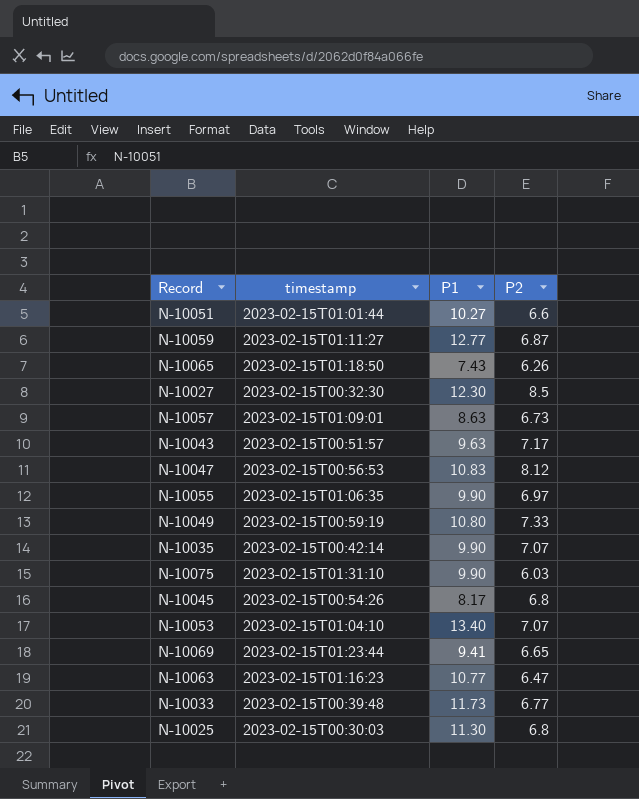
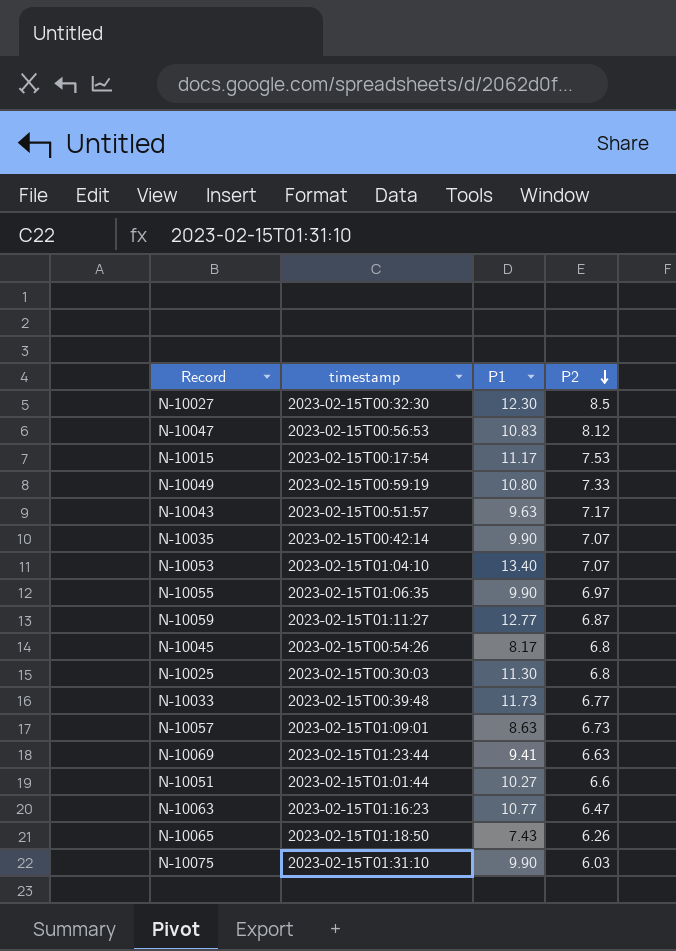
row order: none -> P2 descending
row N-10015: none -> 2023-02-15T00:17:54 | 11.17 | 7.53
N-10069 | P2: 6.65 -> 6.63

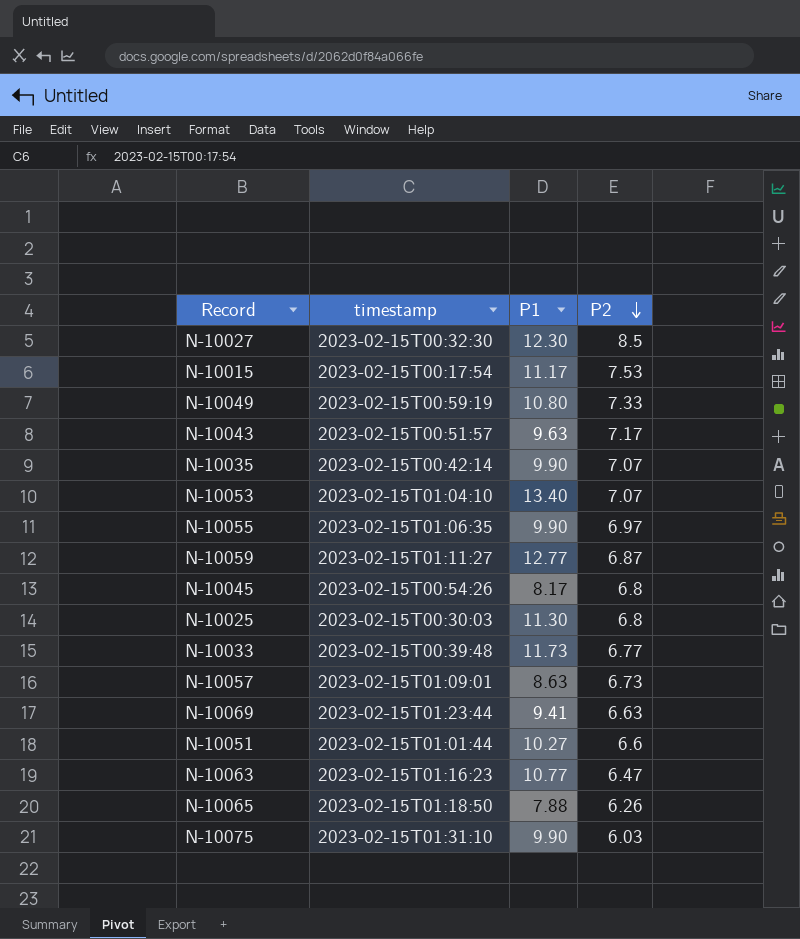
row N-10047: 2023-02-15T00:56:53 | 10.83 | 8.12 -> none
N-10065 | P1: 7.43 -> 7.88

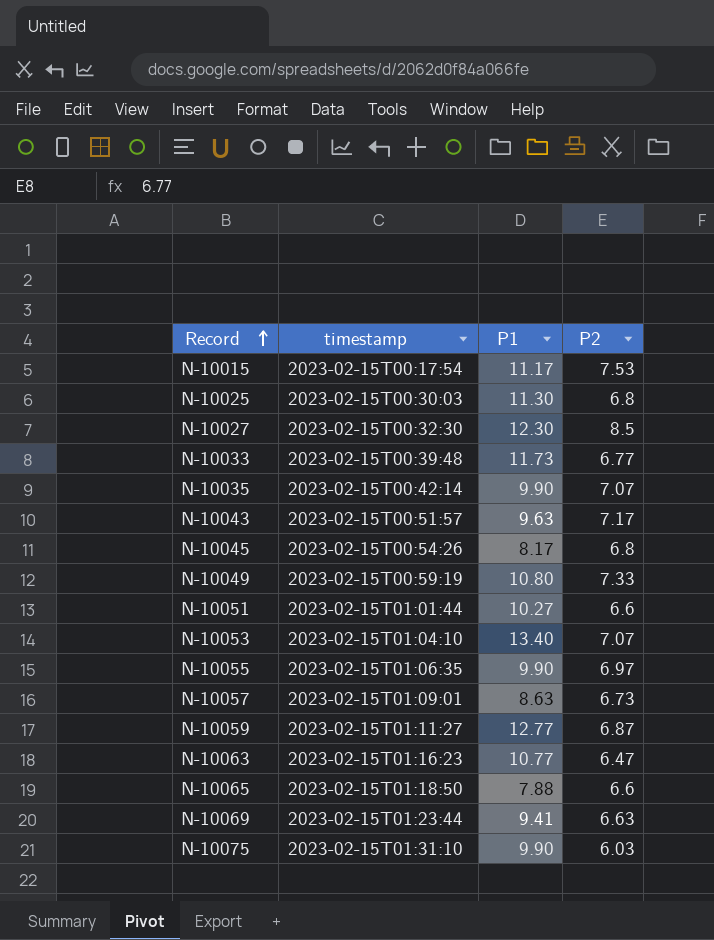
row order: P2 descending -> Record ascending
N-10065 | P2: 6.26 -> 6.6

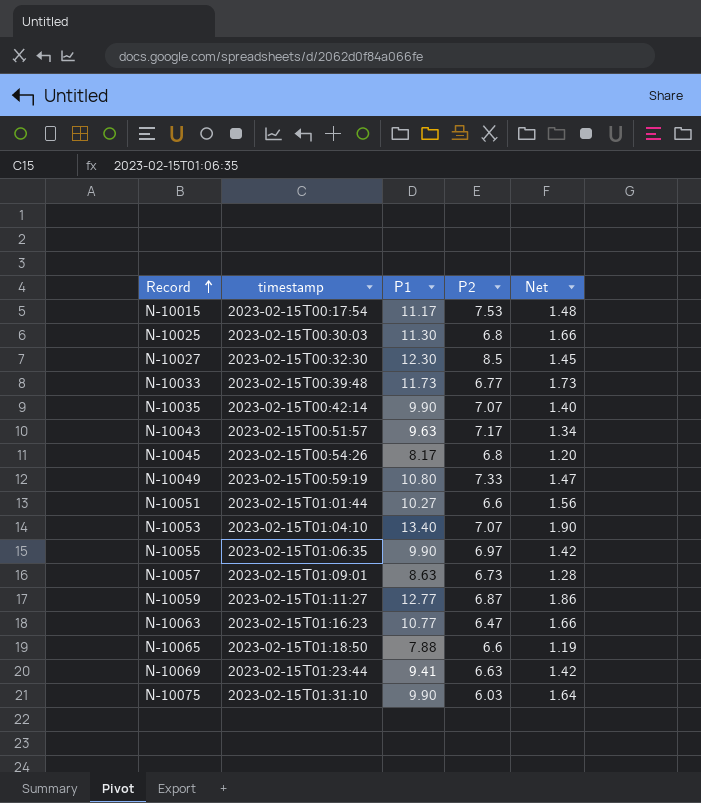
column Net | formula: none -> [P1] / [P2]

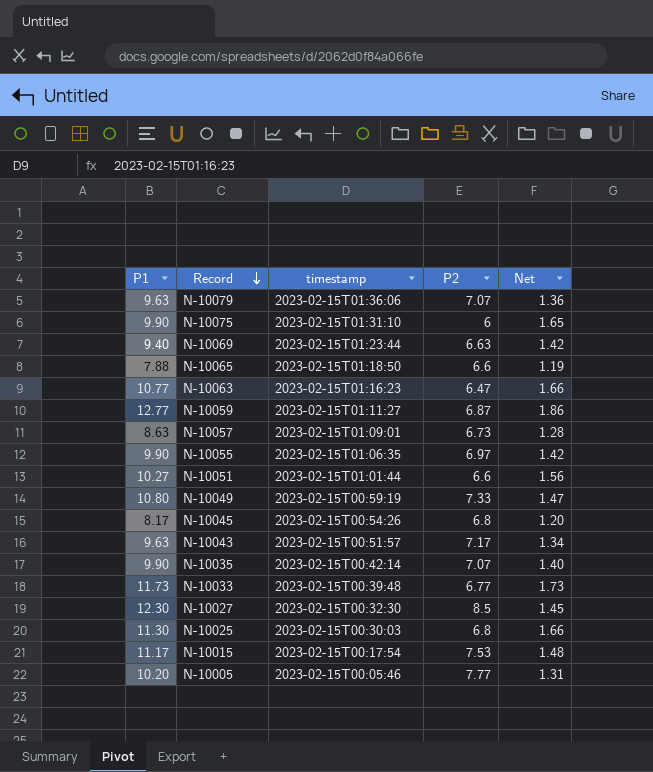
row order: Record ascending -> Record descending
column P1 | position: 3 -> 1
row N-10053: 2023-02-15T01:04:10 | 13.40 | 7.07 | 1.90 -> none
row N-10079: none -> 9.63 | 2023-02-15T01:36:06 | 7.07 | 1.36
N-10075 | P2: 6.03 -> 6
N-10075 | Net: 1.64 -> 1.65
N-10069 | P1: 9.41 -> 9.40
row N-10005: none -> 10.20 | 2023-02-15T00:05:46 | 7.77 | 1.31

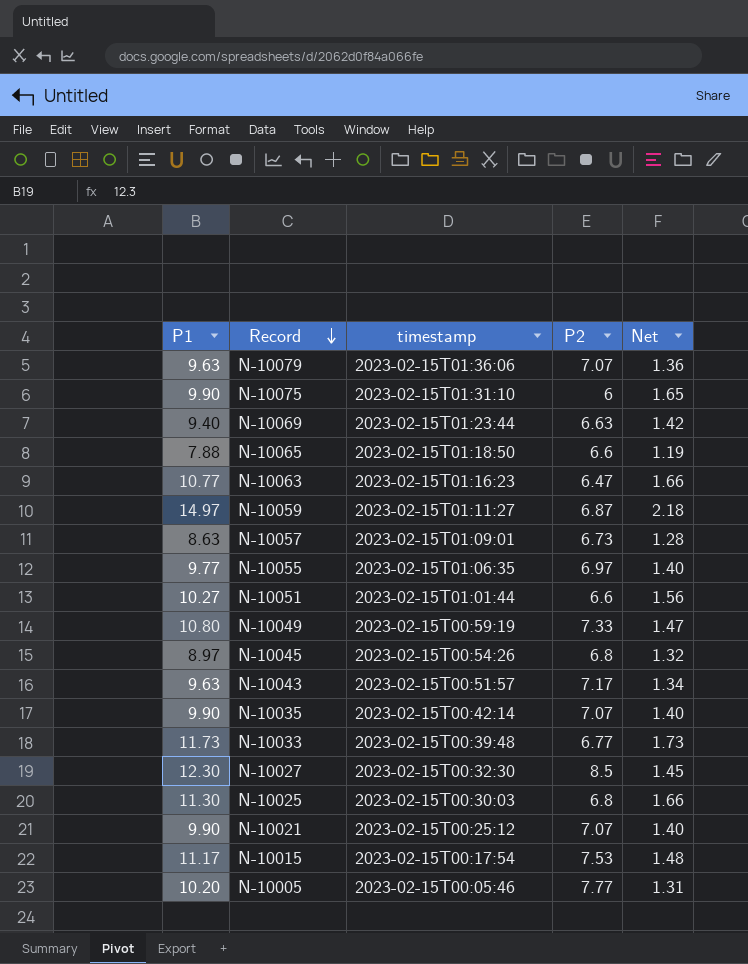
N-10059 | P1: 12.77 -> 14.97
N-10059 | Net: 1.86 -> 2.18
N-10055 | P1: 9.90 -> 9.77
N-10055 | Net: 1.42 -> 1.40
N-10045 | P1: 8.17 -> 8.97
N-10045 | Net: 1.20 -> 1.32
row N-10021: none -> 9.90 | 2023-02-15T00:25:12 | 7.07 | 1.40

